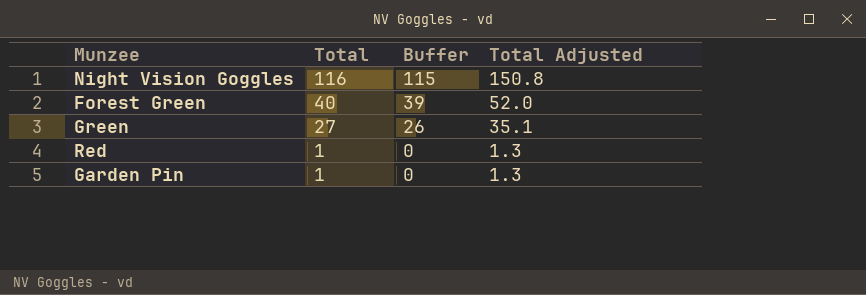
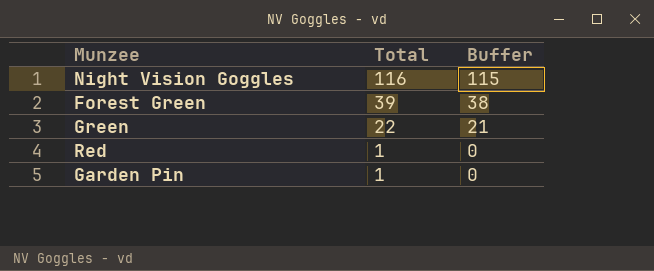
column Total Adjusted | formula: [Total] * 1.3 -> none
Forest Green | Total: 40 -> 39
Forest Green | Buffer: 39 -> 38
Green | Total: 27 -> 22
Green | Buffer: 26 -> 21

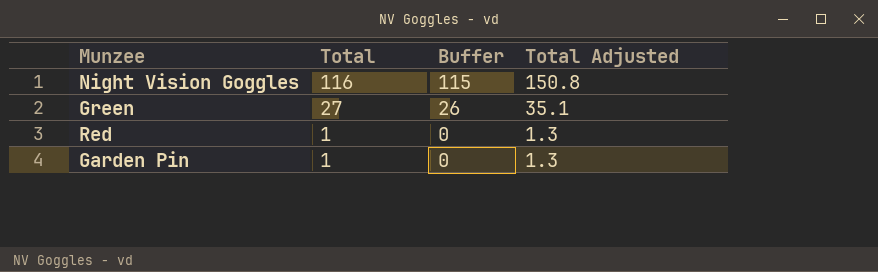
column Total Adjusted | formula: none -> [Total] * 1.3
row Forest Green: 39 | 38 -> none
Green | Total: 22 -> 27
Green | Buffer: 21 -> 26

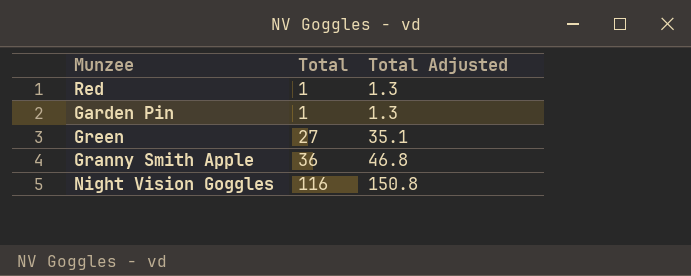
row order: Total descending -> Total ascending
column Buffer | formula: [Total] - 1 -> none
row Granny Smith Apple: none -> 36 | 46.8

